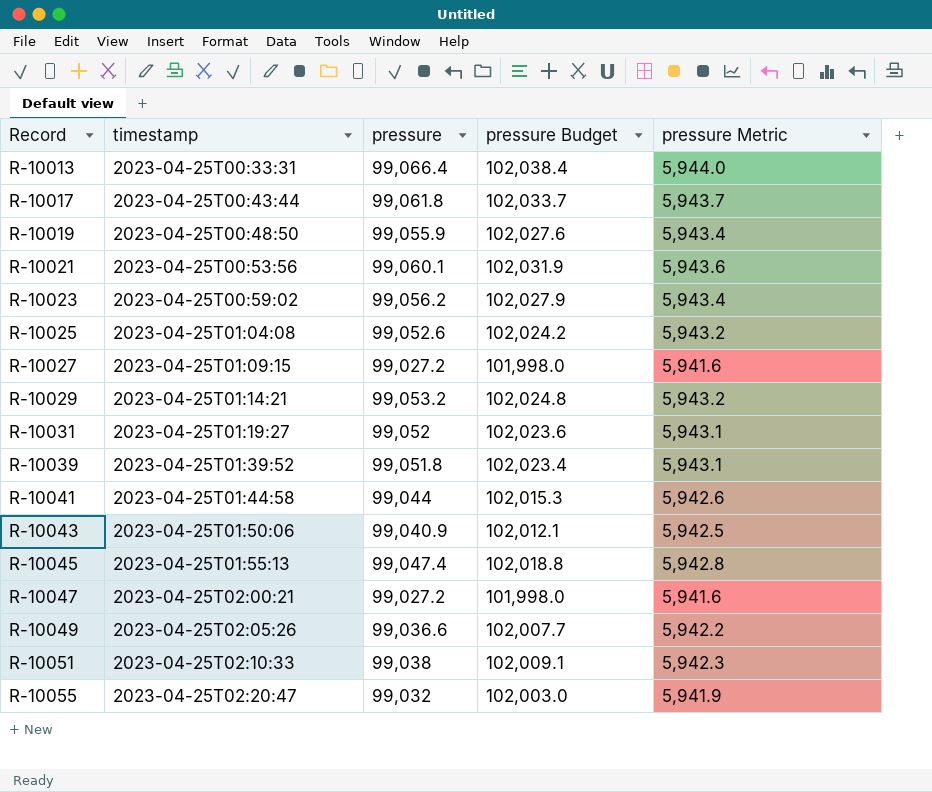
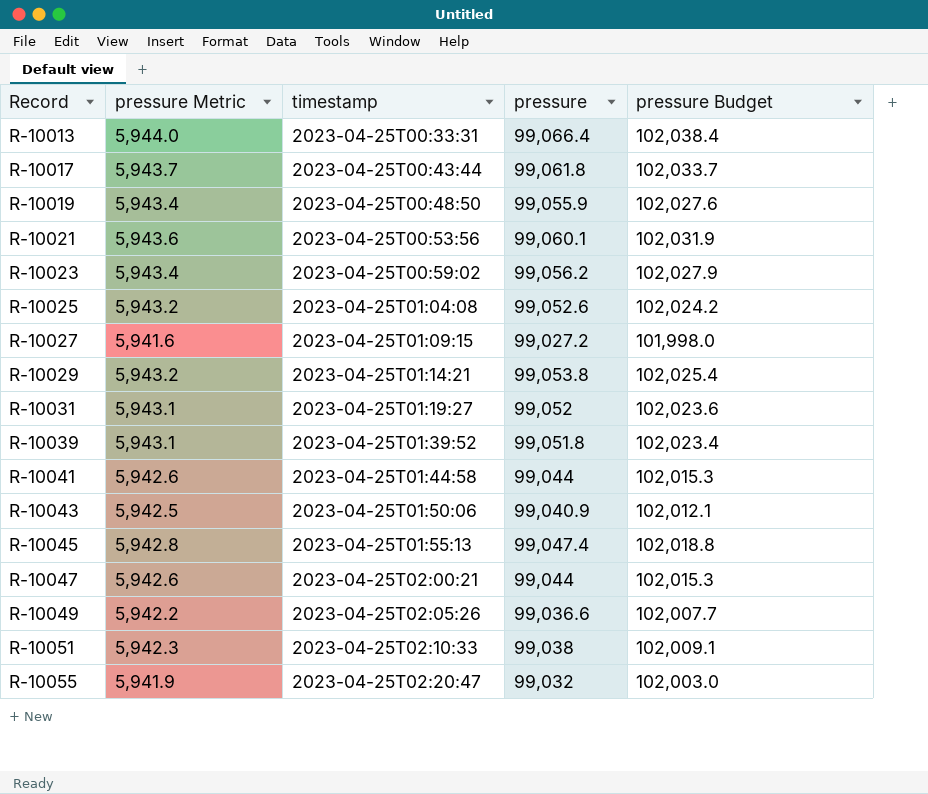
column pressure Metric | position: 5 -> 2
R-10029 | pressure: 99,053.2 -> 99,053.8
R-10029 | pressure Budget: 102,024.8 -> 102,025.4
R-10047 | pressure Metric: 5,941.6 -> 5,942.6
R-10047 | pressure: 99,027.2 -> 99,044
R-10047 | pressure Budget: 101,998.0 -> 102,015.3

